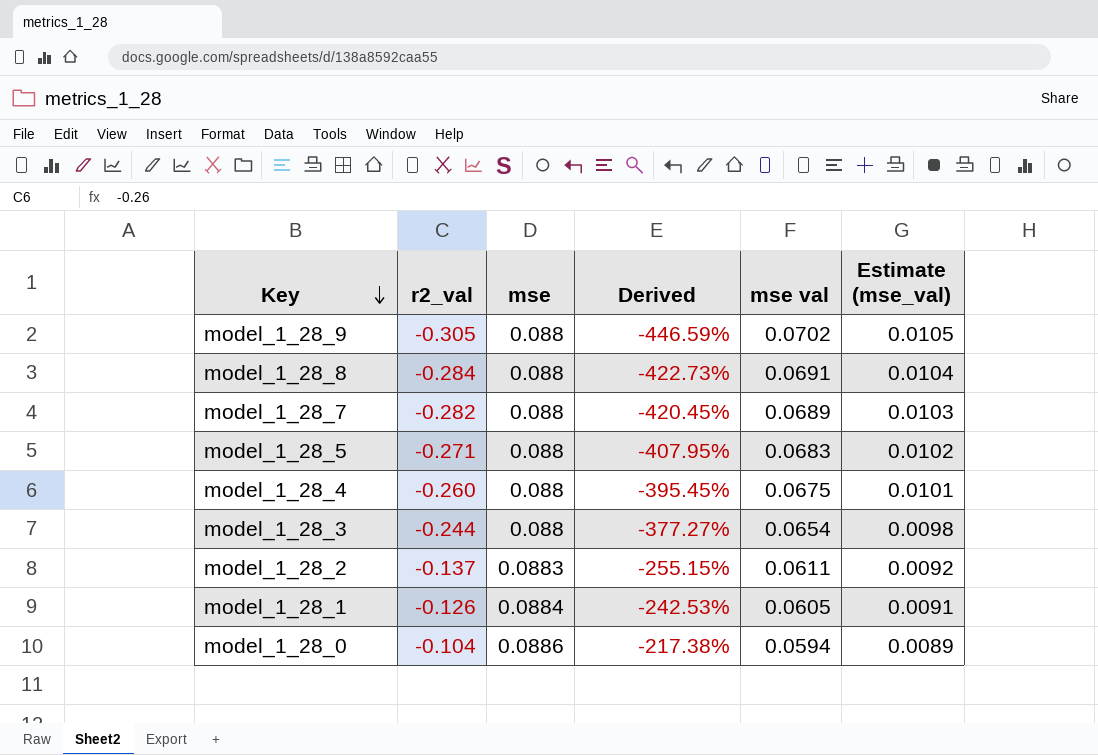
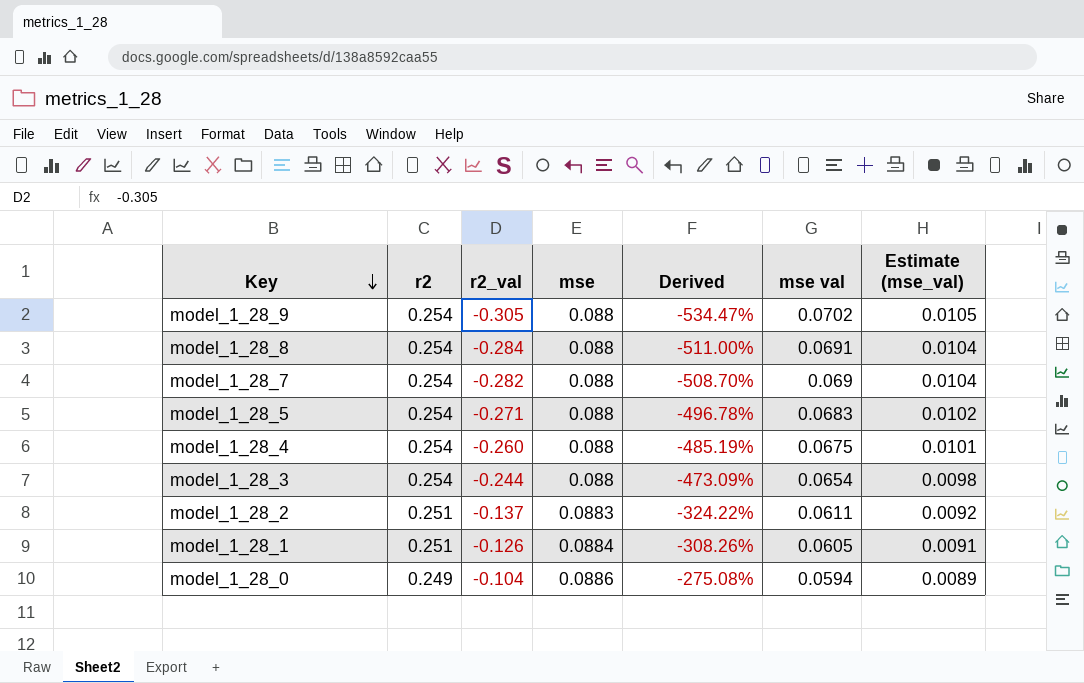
column r2 | position: none -> 2
column Derived | formula: ([r2_val] - [mse]) / [mse] -> ([r2_val] - [mse val]) / [mse val]
model_1_28_7 | mse val: 0.0689 -> 0.069
model_1_28_7 | Estimate (mse_val): 0.0103 -> 0.0104

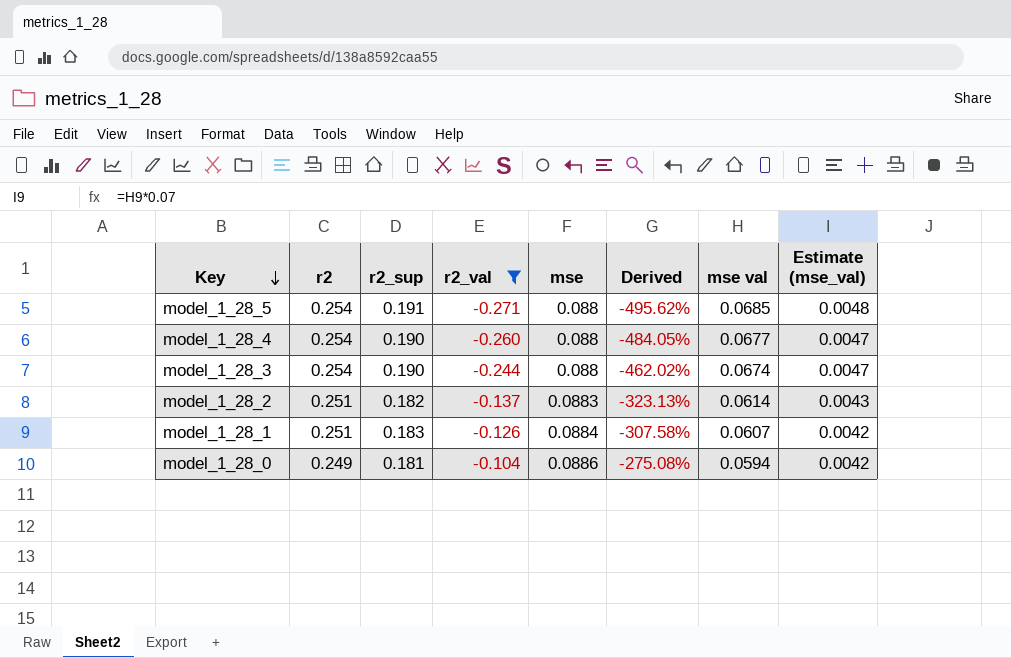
filter: none -> r2_val >= -0.271
column r2_sup | position: none -> 3
column Estimate (mse_val) | formula: [mse val] * 0.15 -> [mse val] * 0.07
model_1_28_5 | Derived: -496.78% -> -495.62%
model_1_28_5 | mse val: 0.0683 -> 0.0685
model_1_28_4 | Derived: -485.19% -> -484.05%
model_1_28_4 | mse val: 0.0675 -> 0.0677
model_1_28_3 | Derived: -473.09% -> -462.02%
model_1_28_3 | mse val: 0.0654 -> 0.0674
model_1_28_2 | Derived: -324.22% -> -323.13%
model_1_28_2 | mse val: 0.0611 -> 0.0614
model_1_28_1 | Derived: -308.26% -> -307.58%
model_1_28_1 | mse val: 0.0605 -> 0.0607

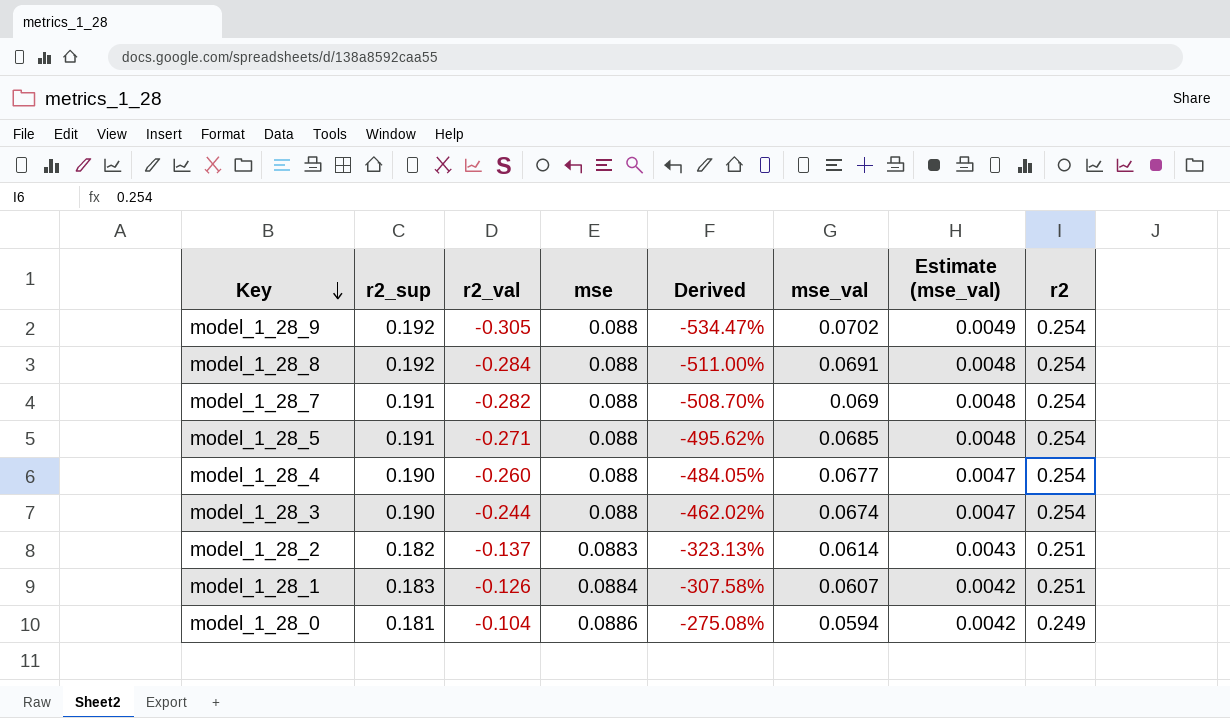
filter: r2_val >= -0.271 -> none
column name: mse val -> mse_val
column r2 | position: 2 -> 8

